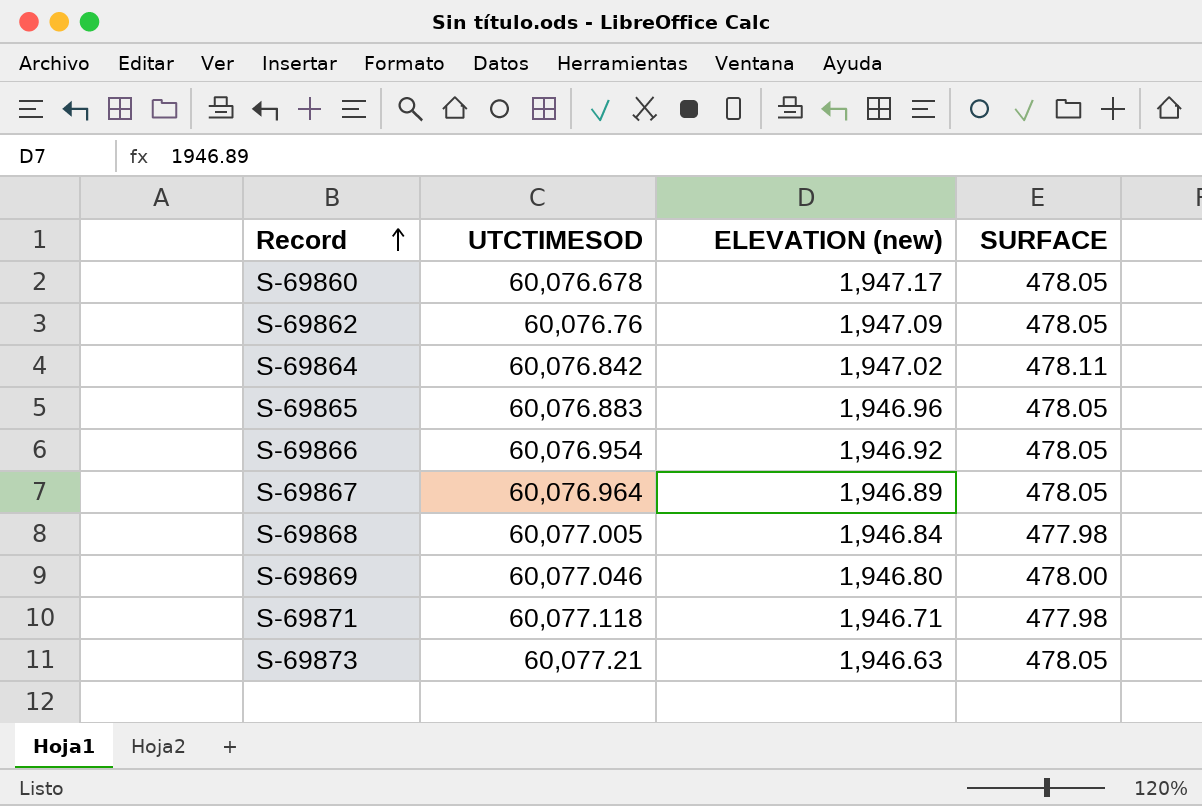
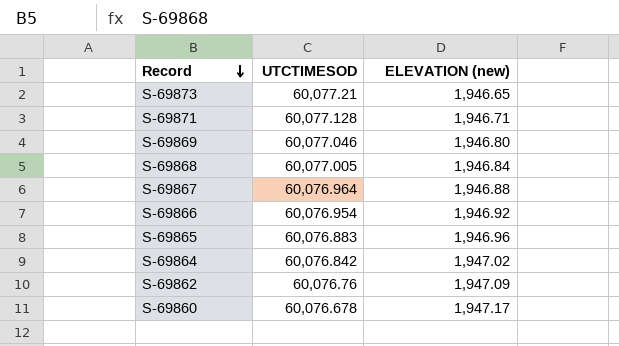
row order: Record ascending -> Record descending
column SURFACE | position: 4 -> none
S-69873 | ELEVATION (new): 1,946.63 -> 1,946.65
S-69871 | UTCTIMESOD: 60,077.118 -> 60,077.128
S-69867 | ELEVATION (new): 1,946.89 -> 1,946.88

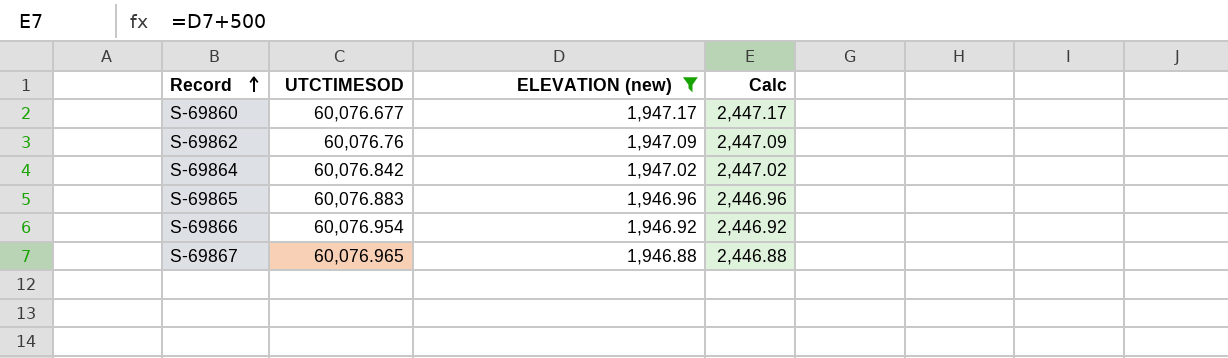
filter: none -> ELEVATION (new) >= 1,946.88
row order: Record descending -> Record ascending
column Calc | formula: none -> [ELEVATION (new)] + 500
S-69860 | UTCTIMESOD: 60,076.678 -> 60,076.677
S-69867 | UTCTIMESOD: 60,076.964 -> 60,076.965

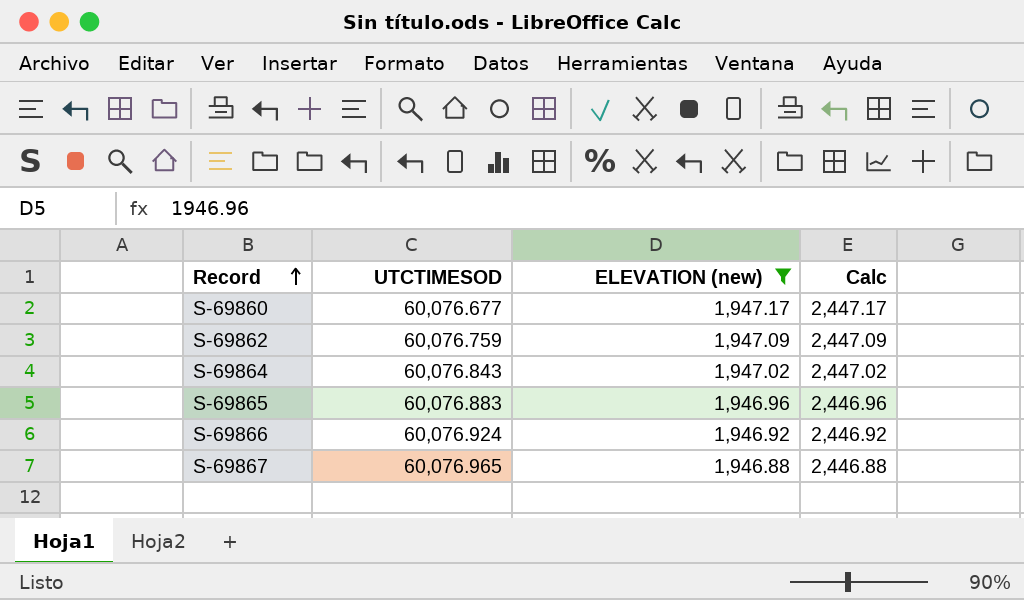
S-69862 | UTCTIMESOD: 60,076.76 -> 60,076.759
S-69864 | UTCTIMESOD: 60,076.842 -> 60,076.843
S-69866 | UTCTIMESOD: 60,076.954 -> 60,076.924

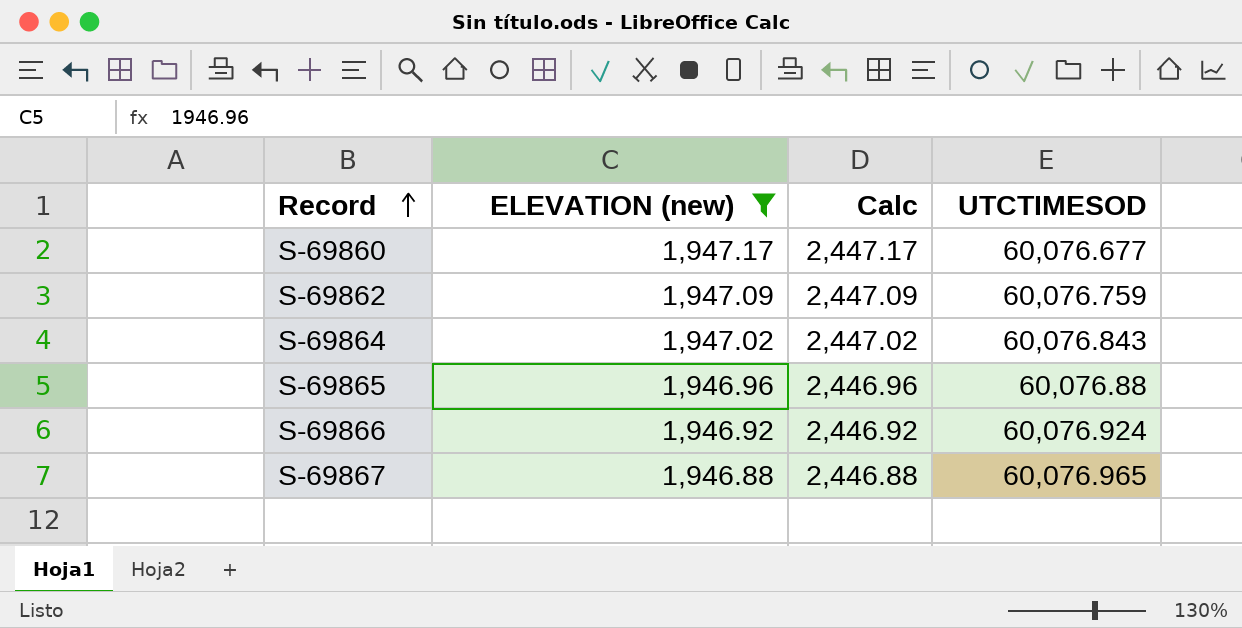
column UTCTIMESOD | position: 2 -> 4
S-69865 | UTCTIMESOD: 60,076.883 -> 60,076.88

